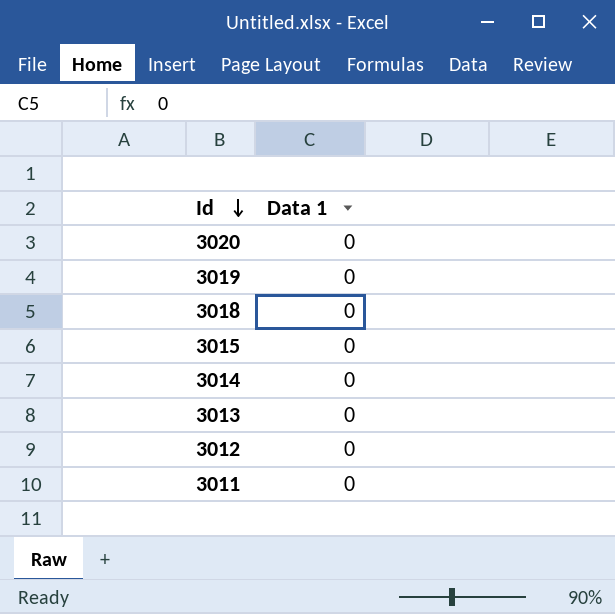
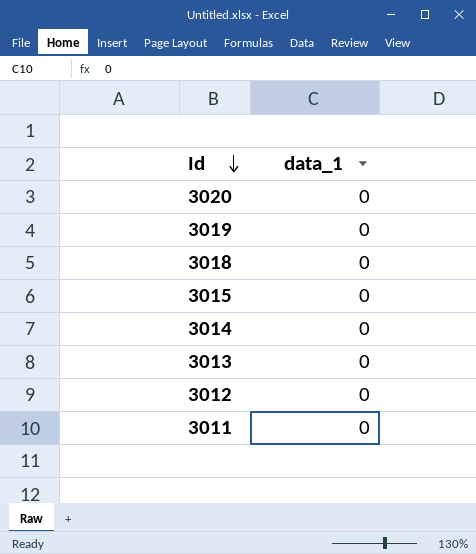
column name: Data 1 -> data_1

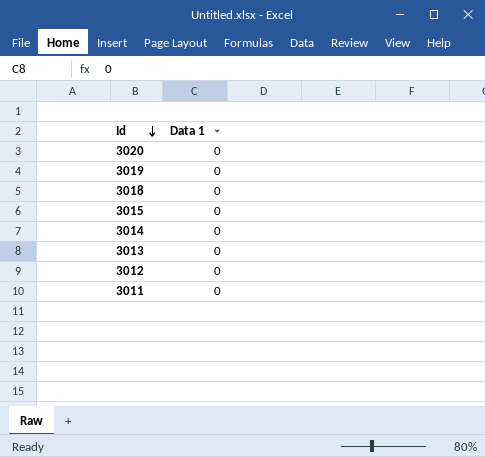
column name: data_1 -> Data 1

